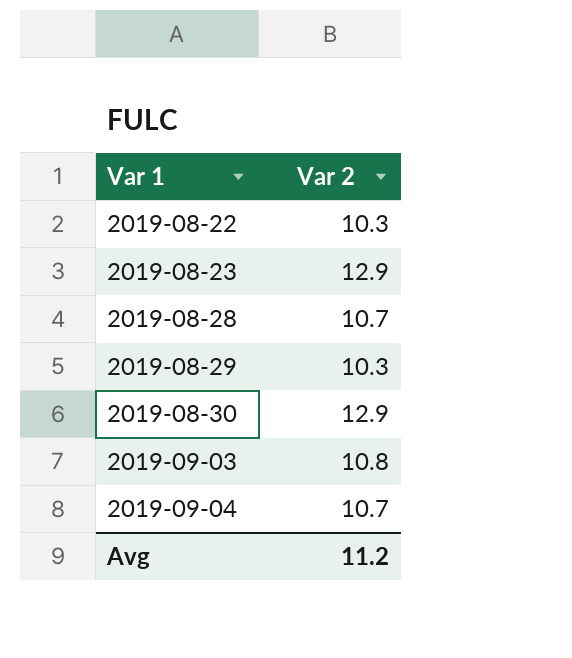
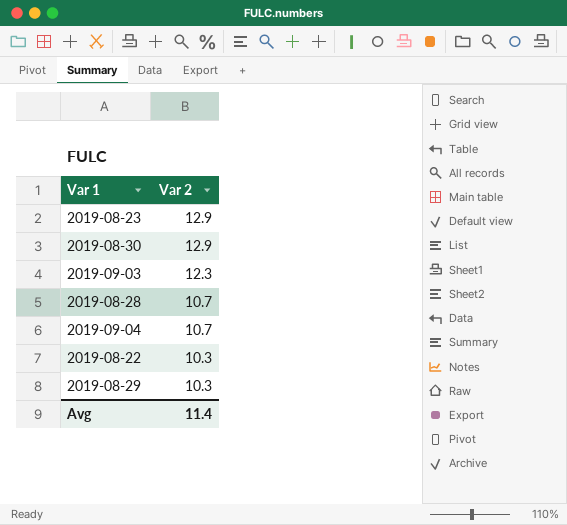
row order: Var 1 ascending -> Var 2 descending
2019-09-03 | Var 2: 10.8 -> 12.3
Avg | Var 2: 11.2 -> 11.4

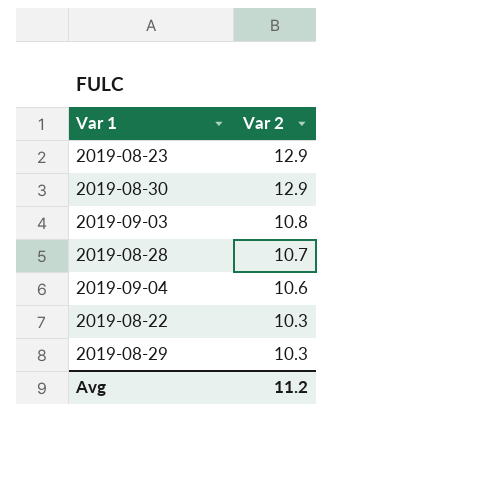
2019-09-03 | Var 2: 12.3 -> 10.8
2019-09-04 | Var 2: 10.7 -> 10.6
Avg | Var 2: 11.4 -> 11.2

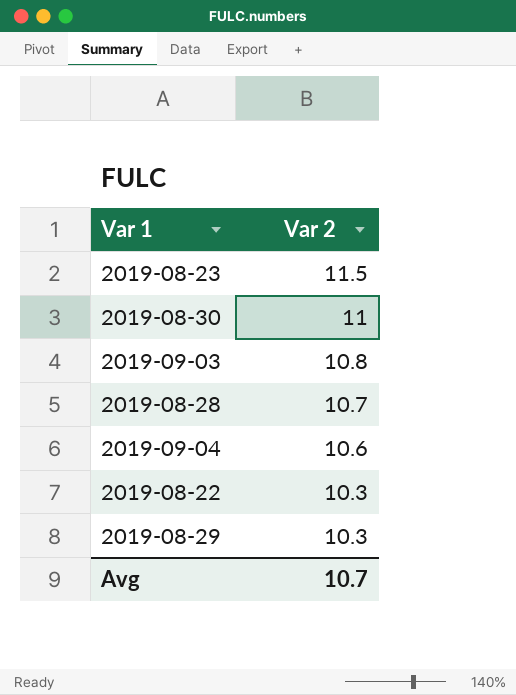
2019-08-23 | Var 2: 12.9 -> 11.5
2019-08-30 | Var 2: 12.9 -> 11
Avg | Var 2: 11.2 -> 10.7

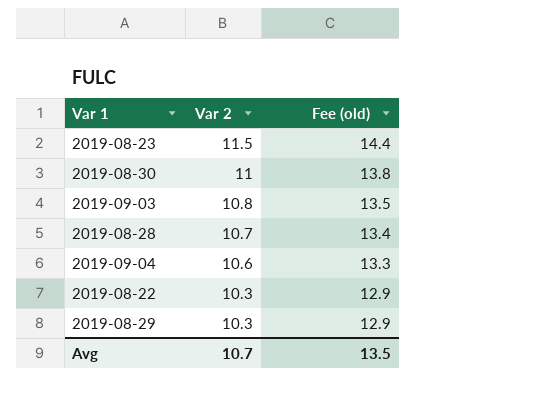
column Fee (old) | formula: none -> [Var 2] * 1.25

